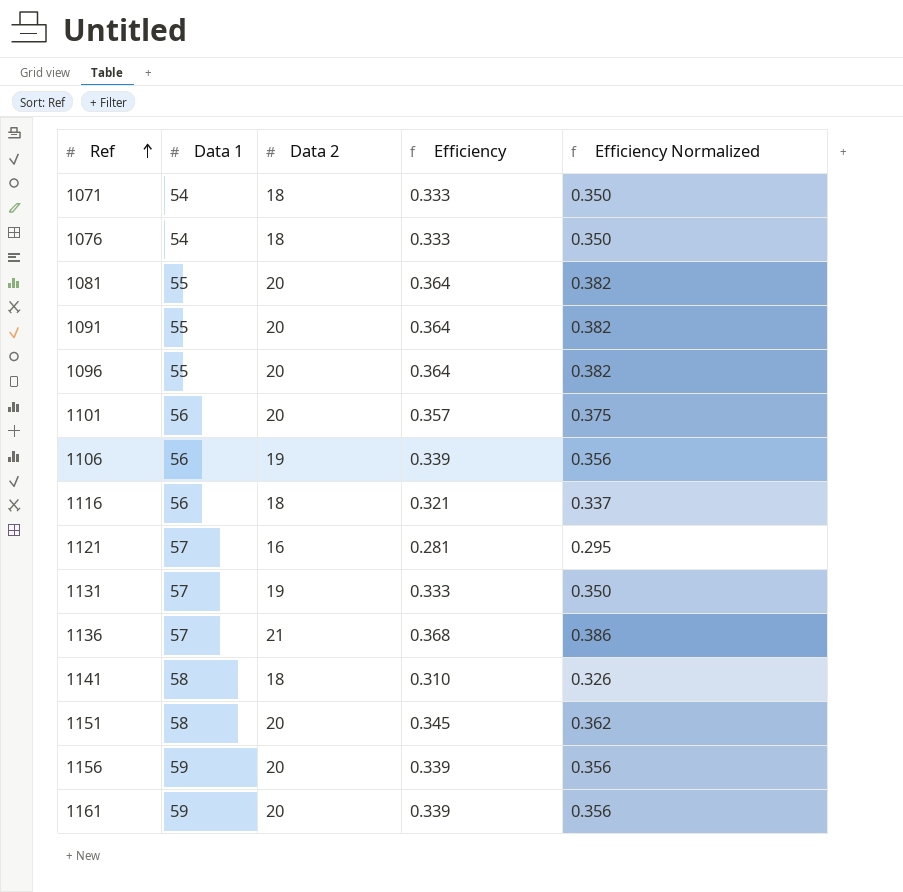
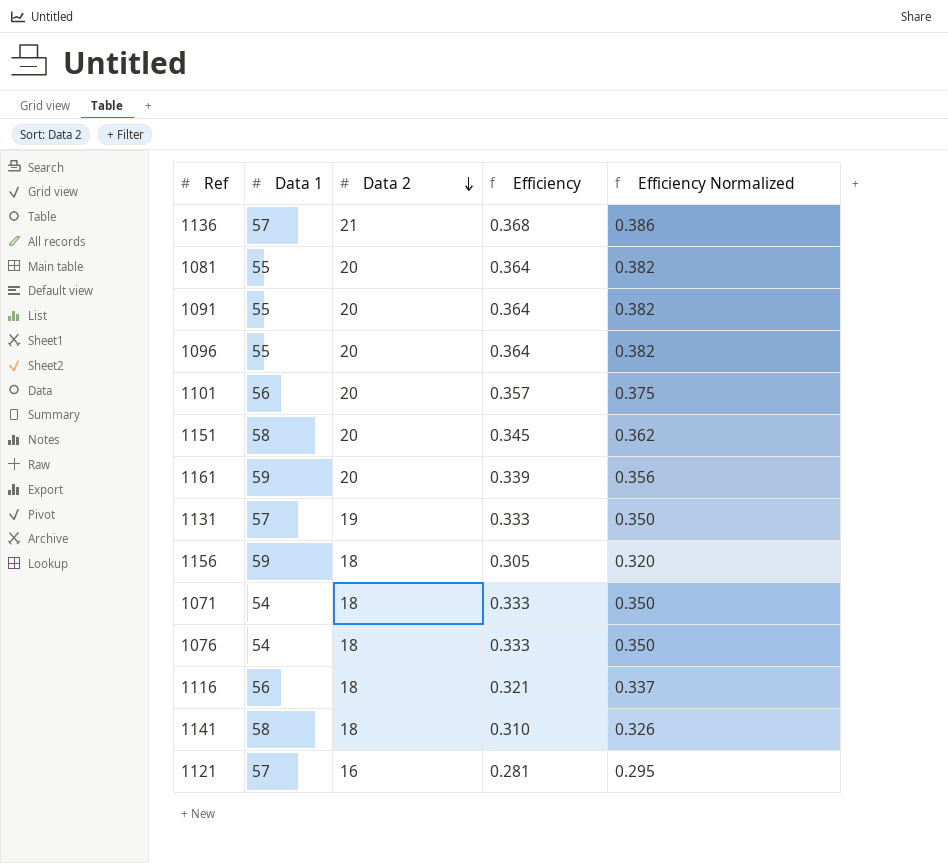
row order: Ref ascending -> Data 2 descending
row 1106: 56 | 19 | 0.339 | 0.356 -> none
1156 | Data 2: 20 -> 18
1156 | Efficiency: 0.339 -> 0.305
1156 | Efficiency Normalized: 0.356 -> 0.320

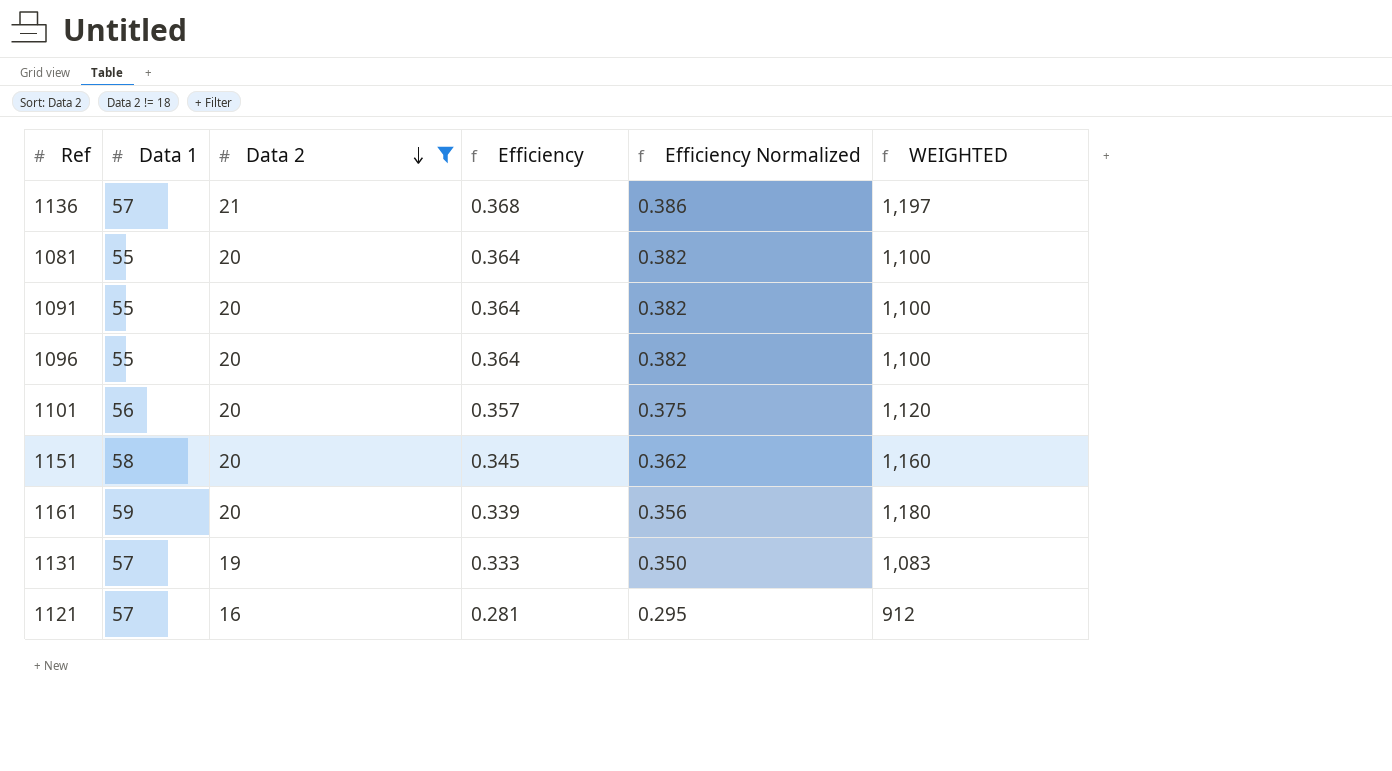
filter: none -> Data 2 != 18
column WEIGHTED | formula: none -> [Data 1] * [Data 2]

